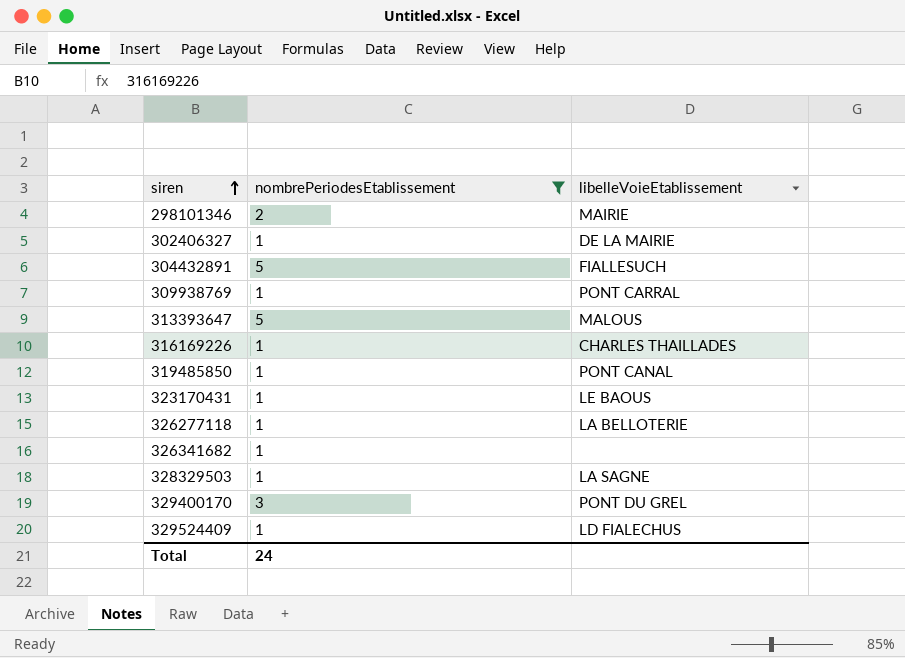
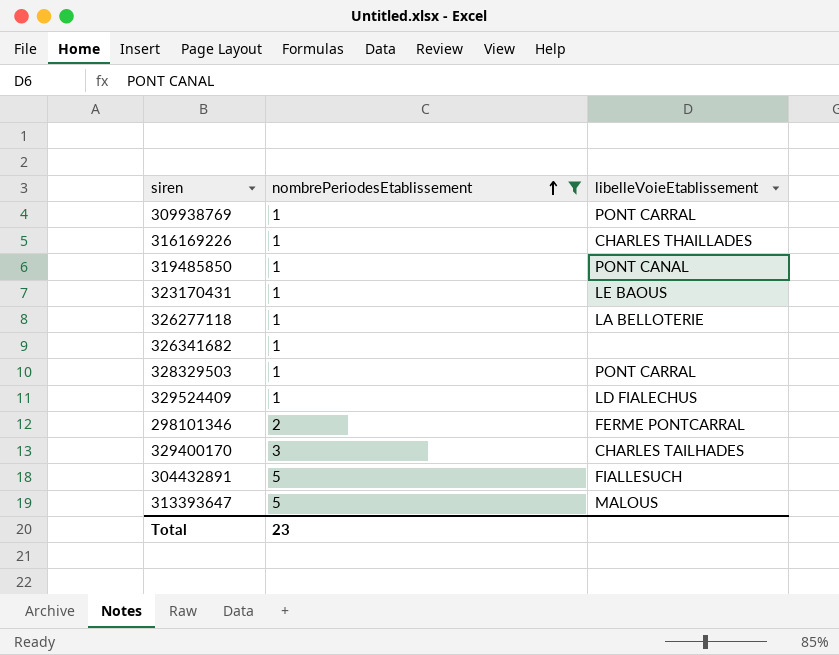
row order: siren ascending -> nombrePeriodesEtablissement ascending
row 302406327: 1 | DE LA MAIRIE -> none
328329503 | libelleVoieEtablissement: LA SAGNE -> PONT CARRAL
298101346 | libelleVoieEtablissement: MAIRIE -> FERME PONTCARRAL
329400170 | libelleVoieEtablissement: PONT DU GREL -> CHARLES TAILHADES
Total | nombrePeriodesEtablissement: 24 -> 23

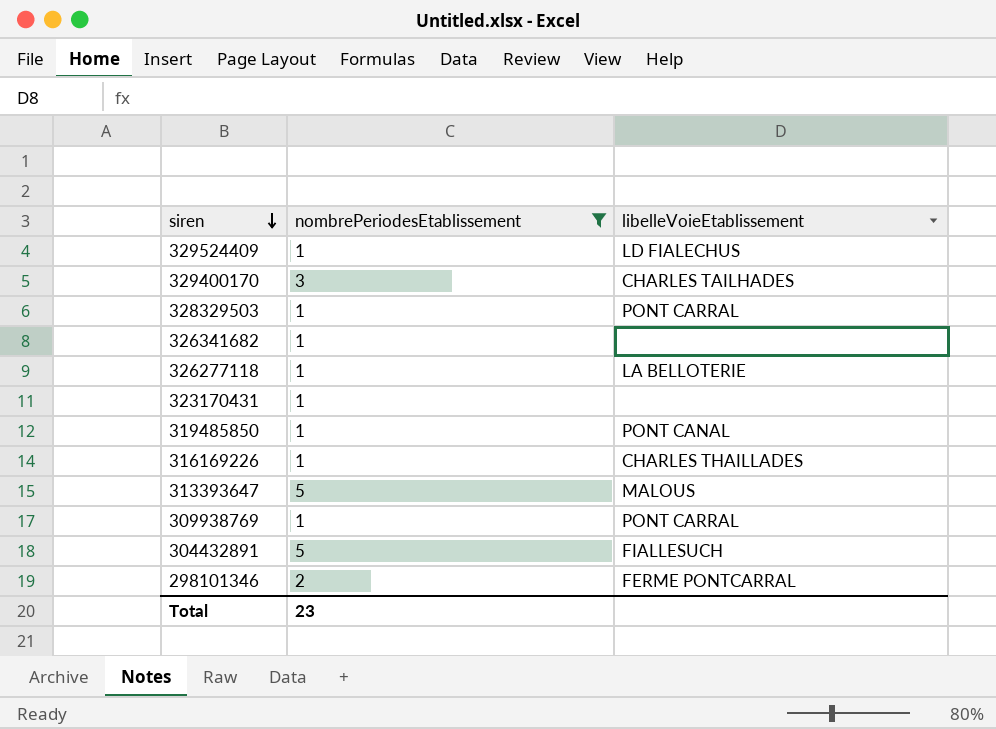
row order: nombrePeriodesEtablissement ascending -> siren descending
323170431 | libelleVoieEtablissement: LE BAOUS -> none

